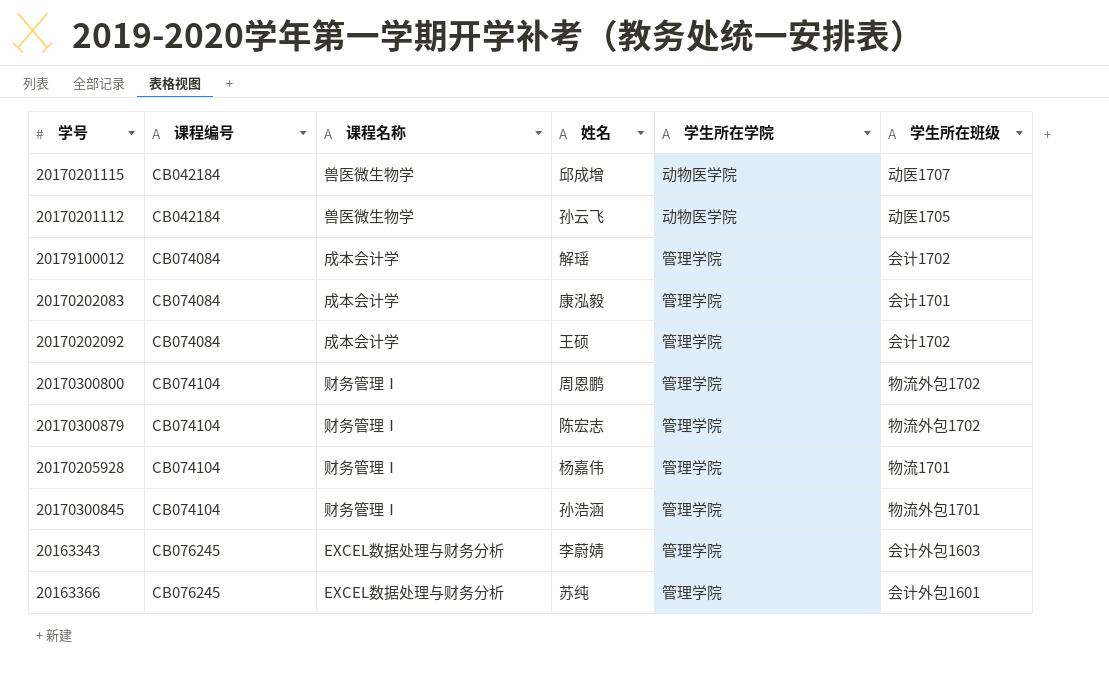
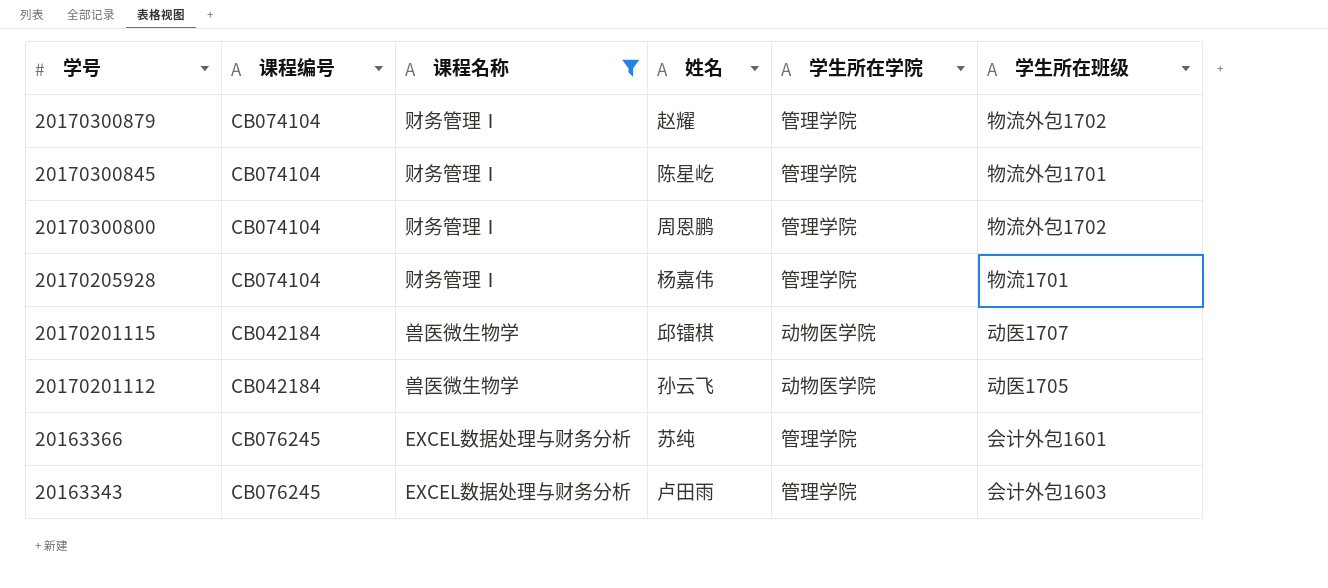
filter: none -> 课程名称 != 成本会计学
row order: 课程编号 ascending -> 学号 descending
20170300879 | 姓名: 陈宏志 -> 赵耀
20170300845 | 姓名: 孙浩涵 -> 陈星屹
20170201115 | 姓名: 邱成增 -> 邱镭棋
20163343 | 姓名: 李蔚婧 -> 卢田雨

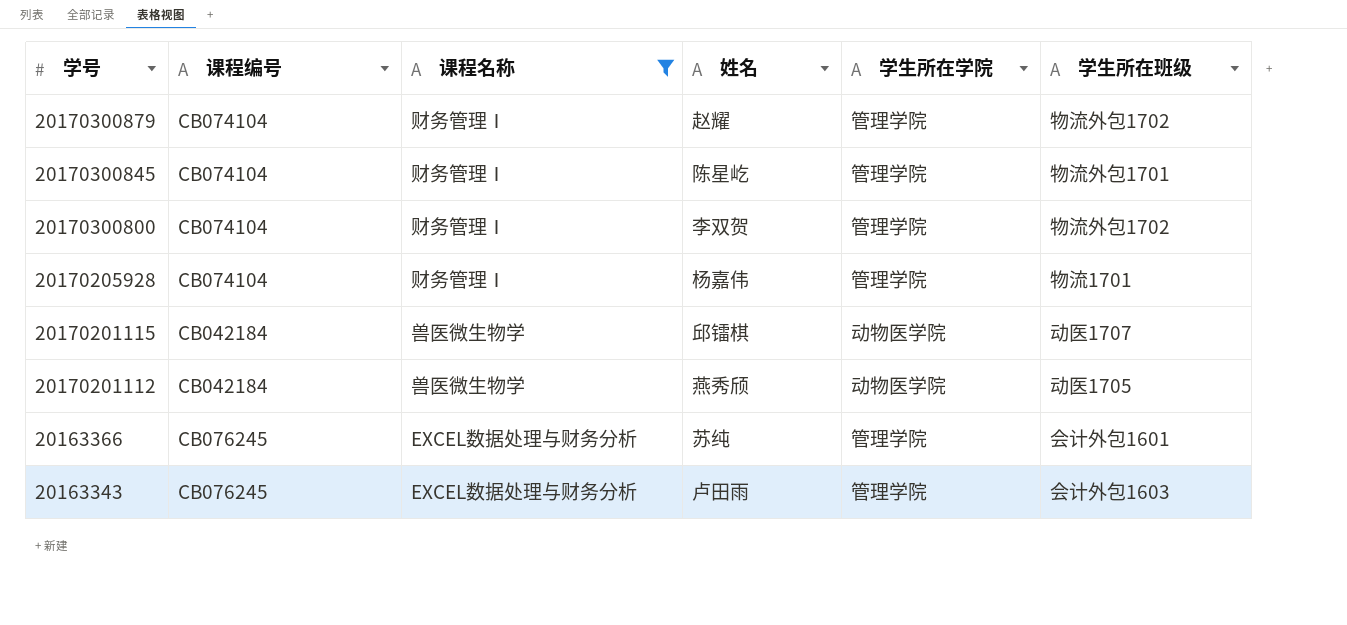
20170300800 | 姓名: 周恩鹏 -> 李双贺
20170201112 | 姓名: 孙云飞 -> 燕秀颀

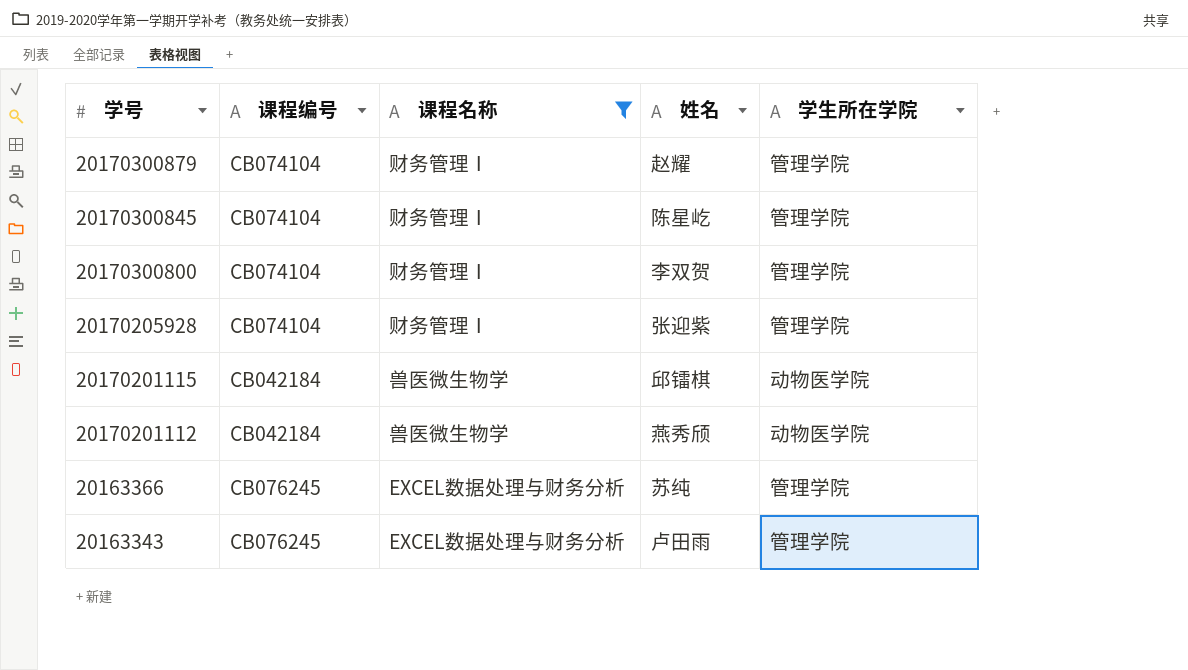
column 学生所在班级 | position: 6 -> none
20170205928 | 姓名: 杨嘉伟 -> 张迎紫

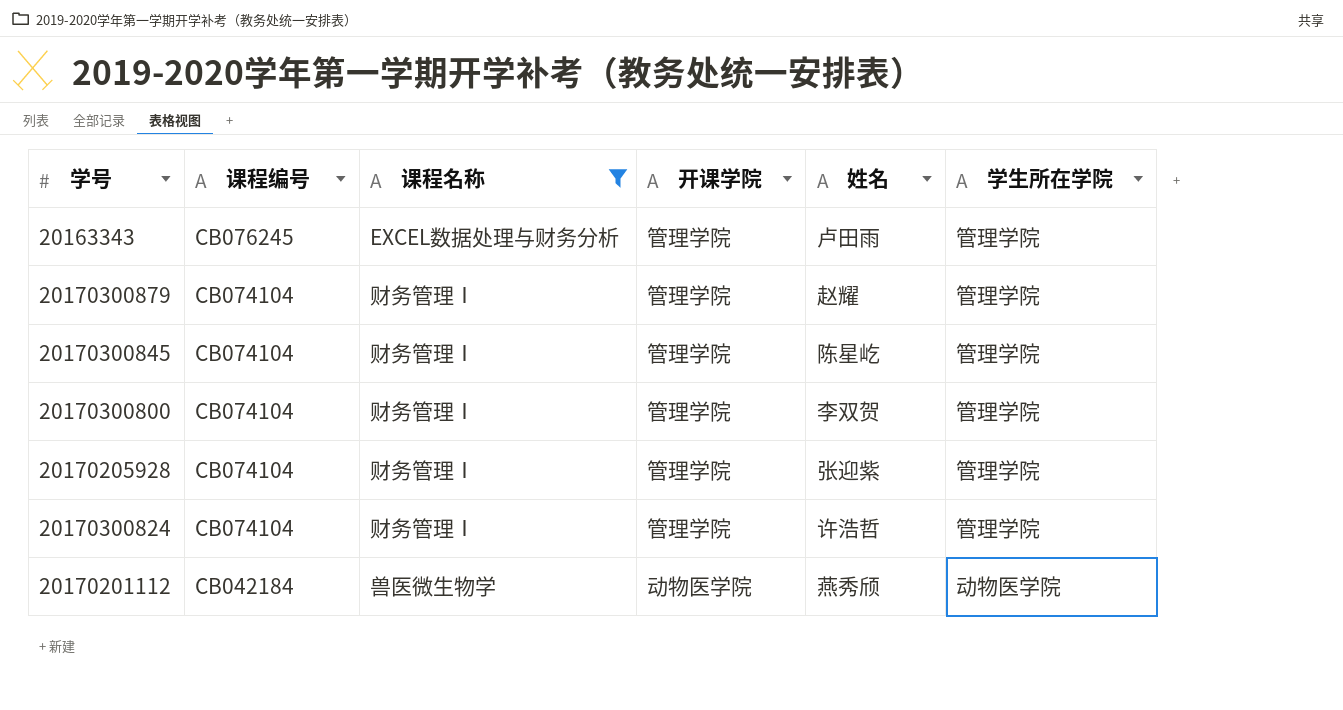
row order: 学号 descending -> 课程编号 descending
column 开课学院 | position: none -> 4
row 20170201115: CB042184 | 兽医微生物学 | 邱镭棋 | 动物医学院 -> none
row 20163366: CB076245 | EXCEL数据处理与财务分析 | 苏纯 | 管理学院 -> none
row 20170300824: none -> CB074104 | 财务管理Ⅰ | 管理学院 | 许浩哲 | 管理学院

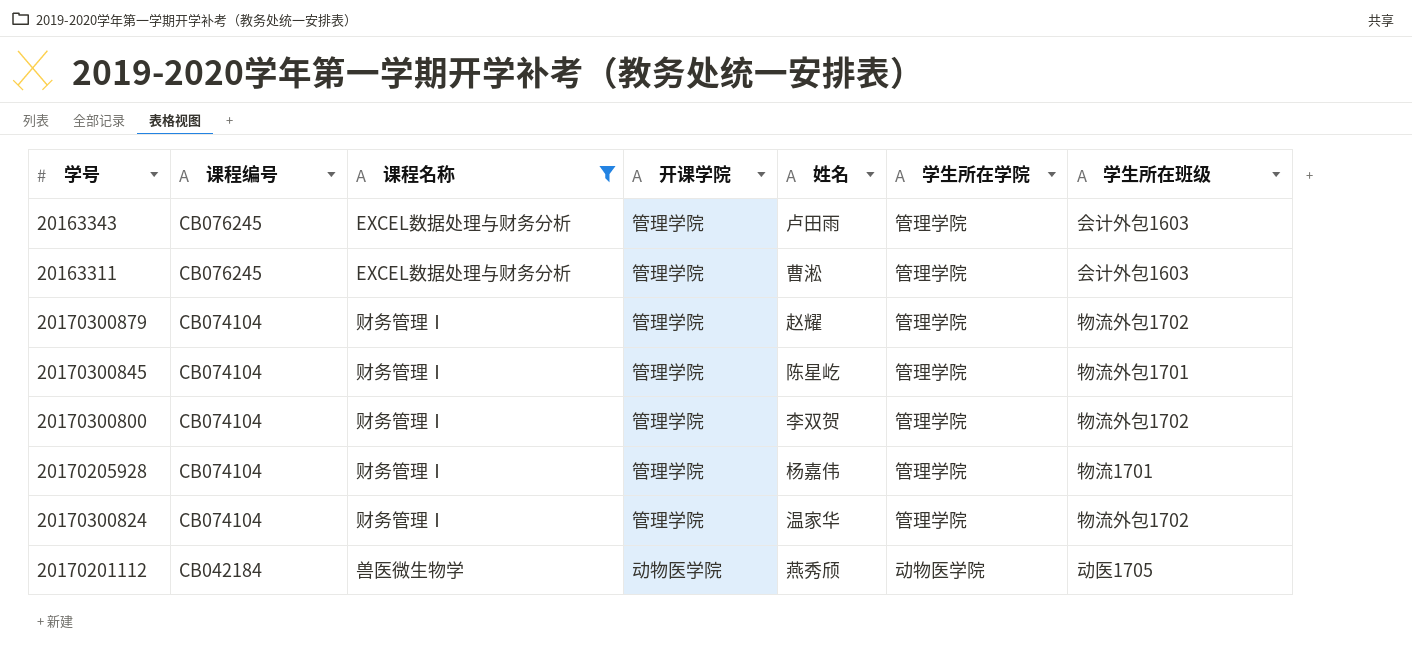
column 学生所在班级 | position: none -> 7
row 20163311: none -> CB076245 | EXCEL数据处理与财务分析 | 管理学院 | 曹淞 | 管理学院 | 会计外包1603
20170205928 | 姓名: 张迎紫 -> 杨嘉伟
20170300824 | 姓名: 许浩哲 -> 温家华

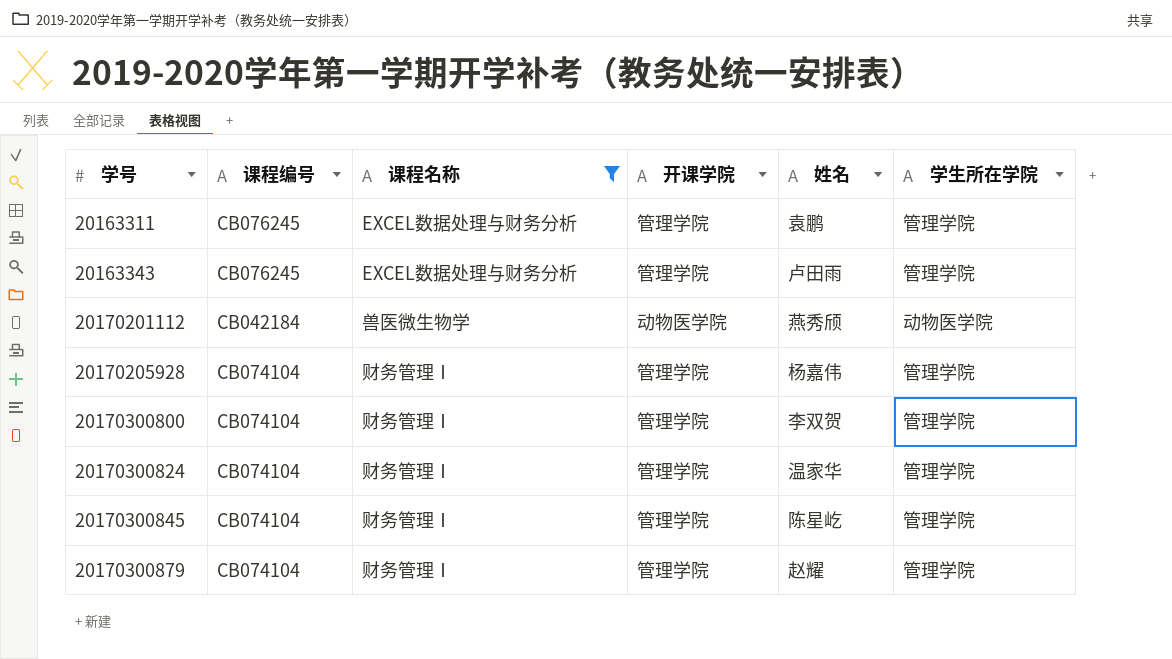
row order: 课程编号 descending -> 学号 ascending
column 学生所在班级 | position: 7 -> none
20163311 | 姓名: 曹淞 -> 袁鹏

